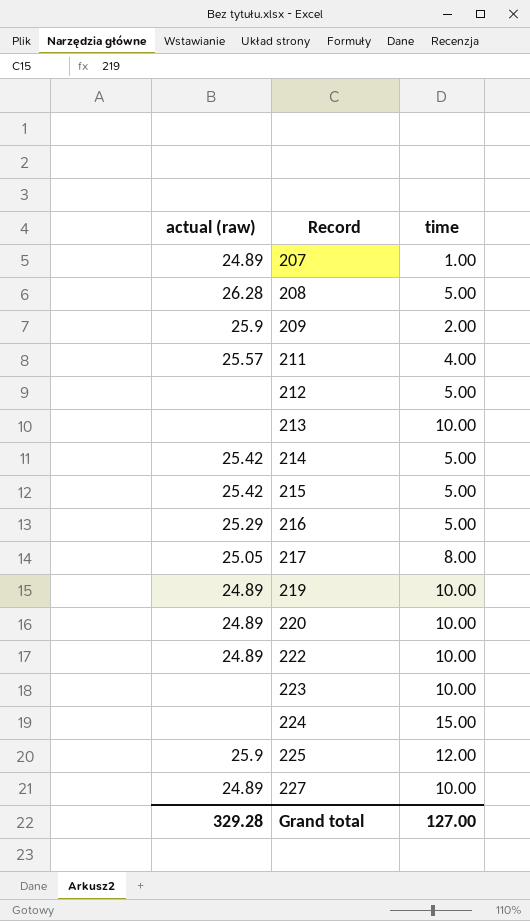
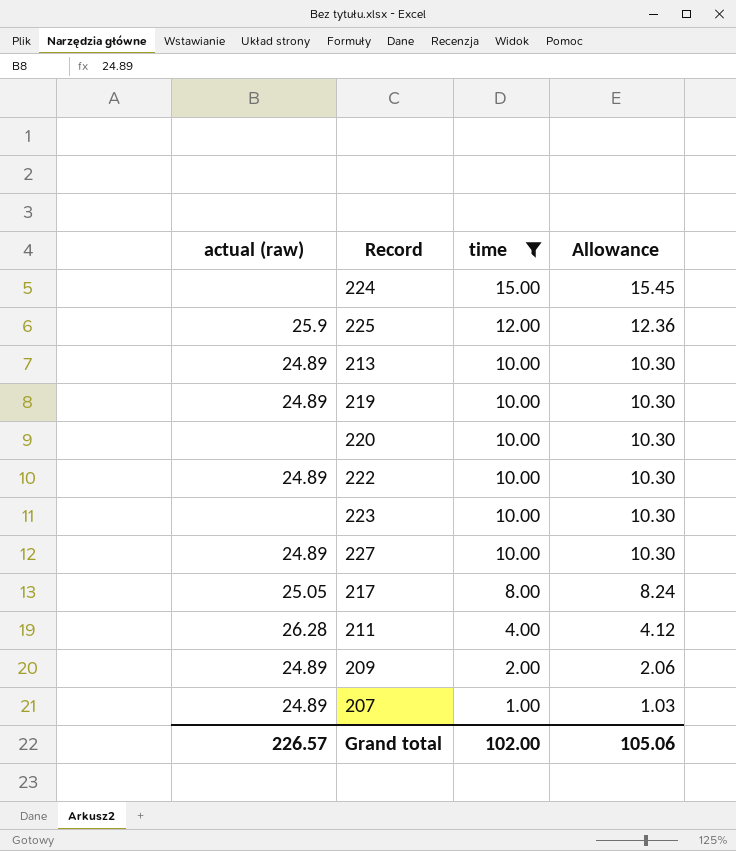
filter: none -> time != 5.00
row order: Record ascending -> time descending
column Allowance | formula: none -> [time] * 1.03
213 | actual (raw): none -> 24.89
220 | actual (raw): 24.89 -> none
211 | actual (raw): 25.57 -> 26.28
209 | actual (raw): 25.9 -> 24.89
Grand total | actual (raw): 329.28 -> 226.57
Grand total | time: 127.00 -> 102.00

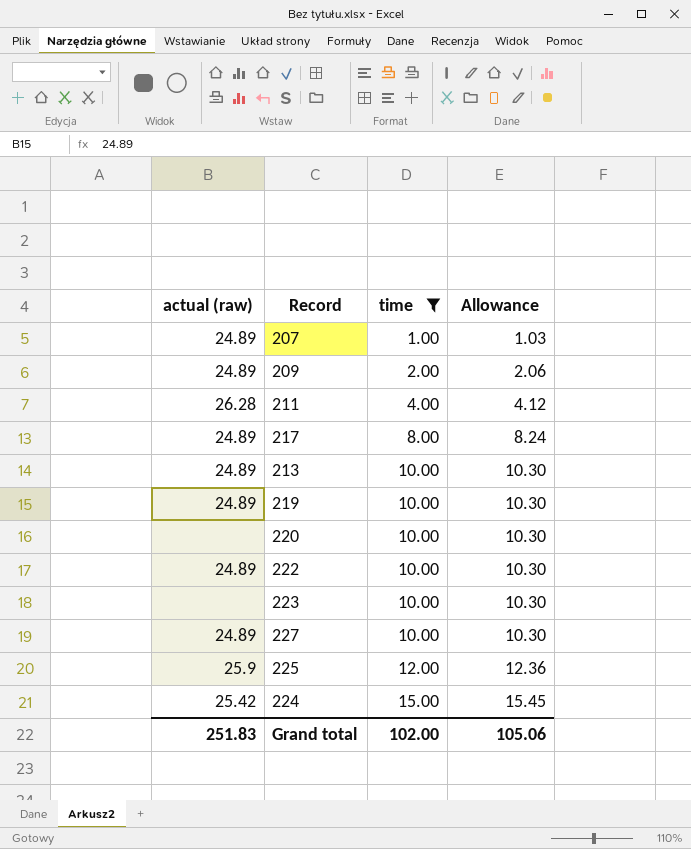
row order: time descending -> time ascending
217 | actual (raw): 25.05 -> 24.89
224 | actual (raw): none -> 25.42
Grand total | actual (raw): 226.57 -> 251.83

